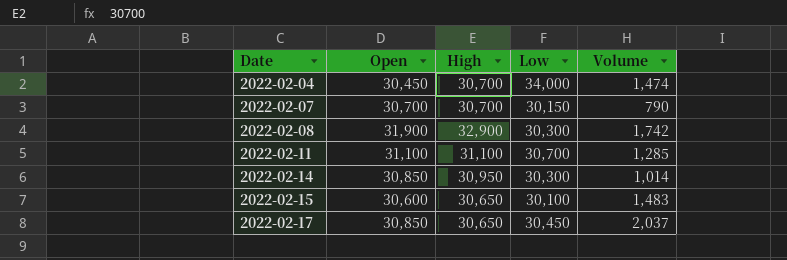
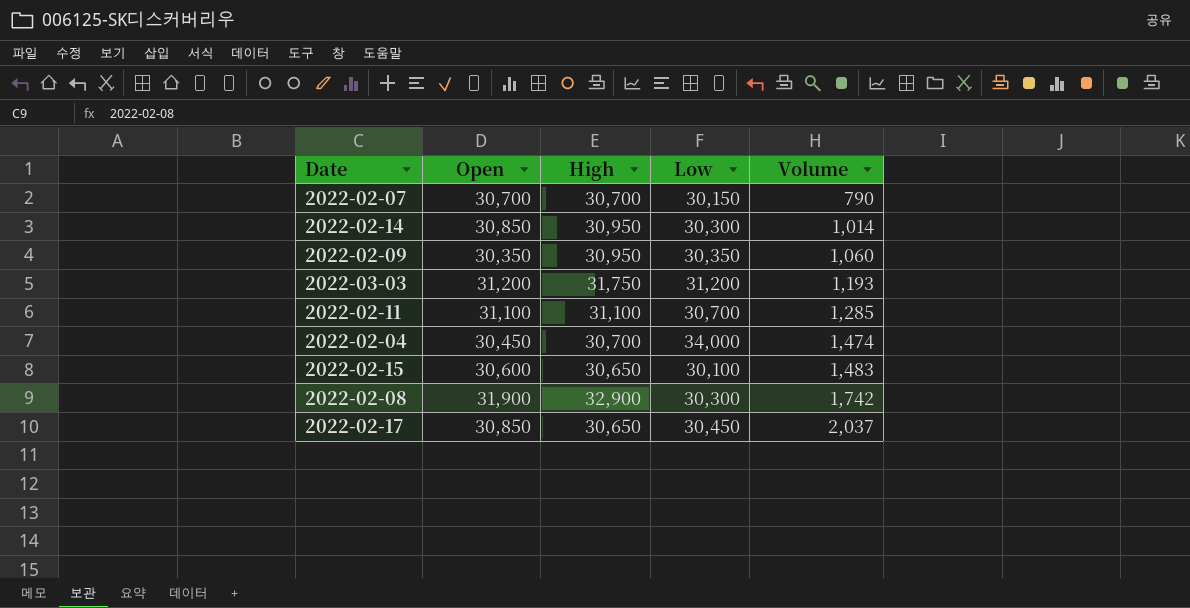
row order: Date ascending -> Volume ascending
row 2022-02-09: none -> 30,350 | 30,950 | 30,350 | 1,060
row 2022-03-03: none -> 31,200 | 31,750 | 31,200 | 1,193

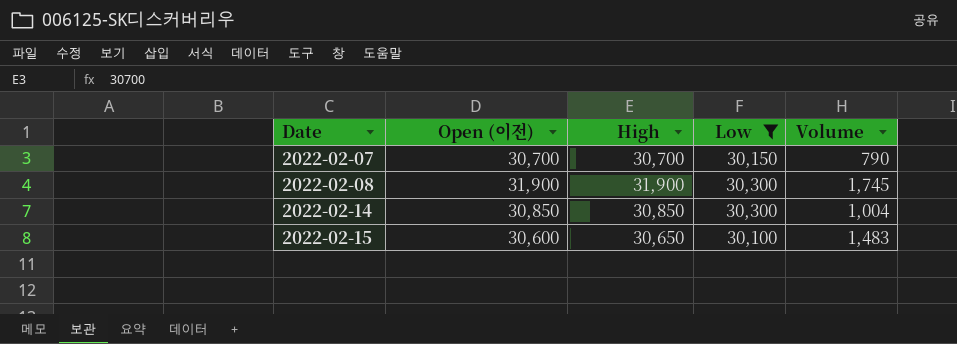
filter: none -> Low <= 30,300
row order: Volume ascending -> Date ascending
column name: Open -> Open (이전)
2022-02-08 | High: 32,900 -> 31,900
2022-02-08 | Volume: 1,742 -> 1,745
2022-02-14 | High: 30,950 -> 30,850
2022-02-14 | Volume: 1,014 -> 1,004

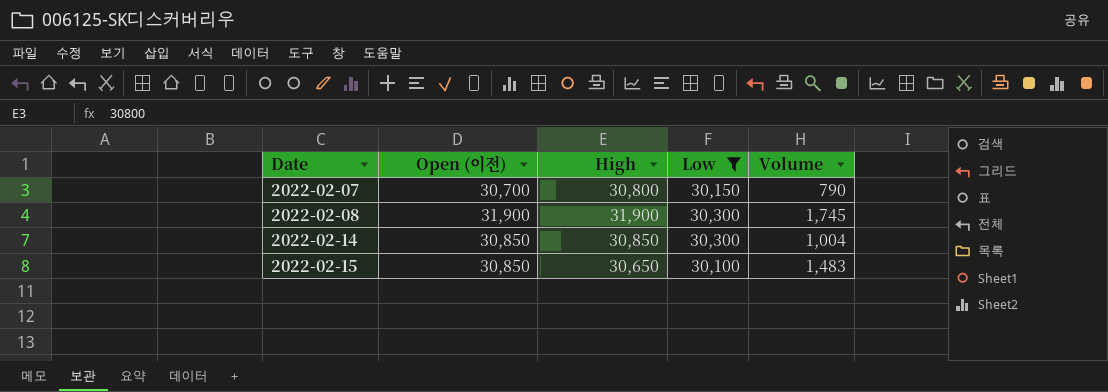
2022-02-07 | High: 30,700 -> 30,800
2022-02-15 | Open (이전): 30,600 -> 30,850

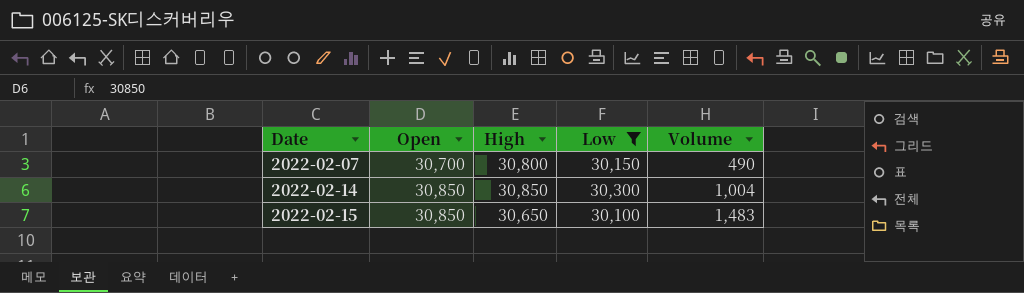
column name: Open (이전) -> Open
row 2022-02-08: 31,900 | 31,900 | 30,300 | 1,745 -> none
2022-02-07 | Volume: 790 -> 490

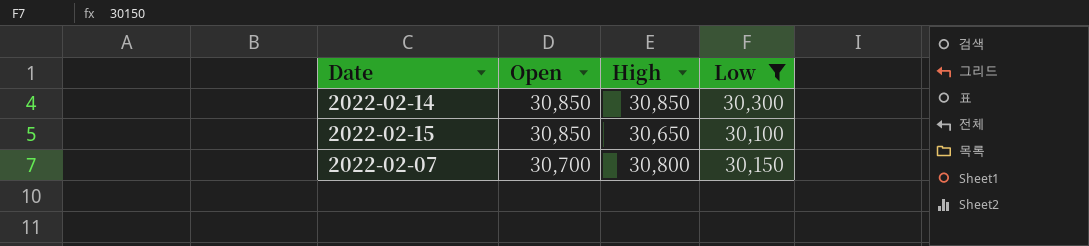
row order: Date ascending -> Open descending
column Volume | position: 5 -> none

